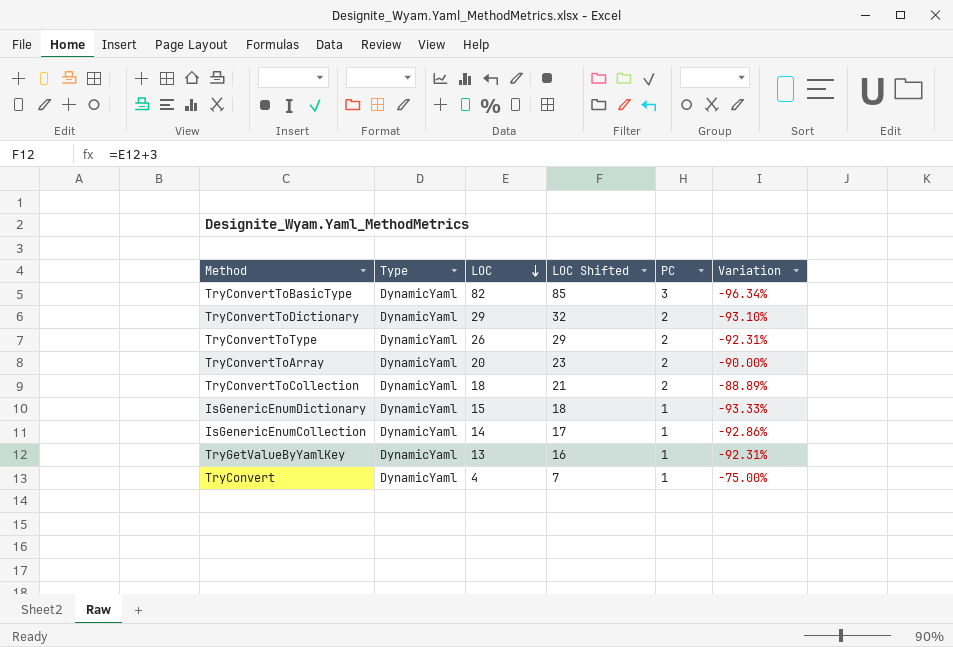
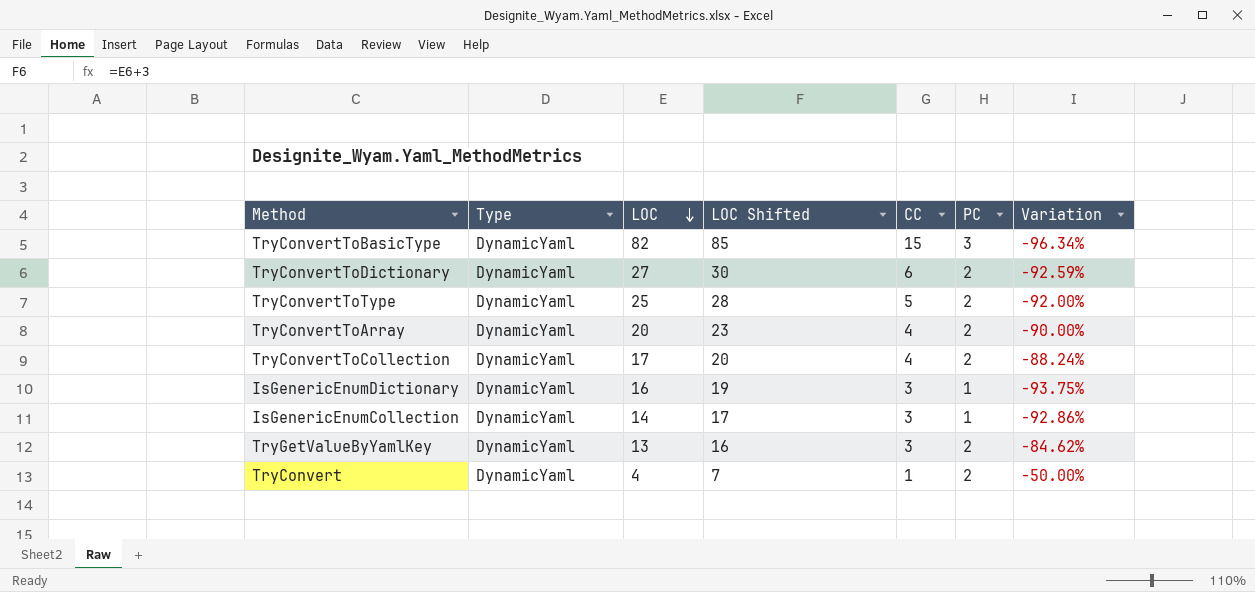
column CC | position: none -> 5
TryConvertToDictionary | LOC: 29 -> 27
TryConvertToDictionary | LOC Shifted: 32 -> 30
TryConvertToDictionary | Variation: -93.10% -> -92.59%
TryConvertToType | LOC: 26 -> 25
TryConvertToType | LOC Shifted: 29 -> 28
TryConvertToType | Variation: -92.31% -> -92.00%
TryConvertToCollection | LOC: 18 -> 17
TryConvertToCollection | LOC Shifted: 21 -> 20
TryConvertToCollection | Variation: -88.89% -> -88.24%
IsGenericEnumDictionary | LOC: 15 -> 16
IsGenericEnumDictionary | LOC Shifted: 18 -> 19
IsGenericEnumDictionary | Variation: -93.33% -> -93.75%
TryGetValueByYamlKey | PC: 1 -> 2
TryGetValueByYamlKey | Variation: -92.31% -> -84.62%
TryConvert | PC: 1 -> 2
TryConvert | Variation: -75.00% -> -50.00%

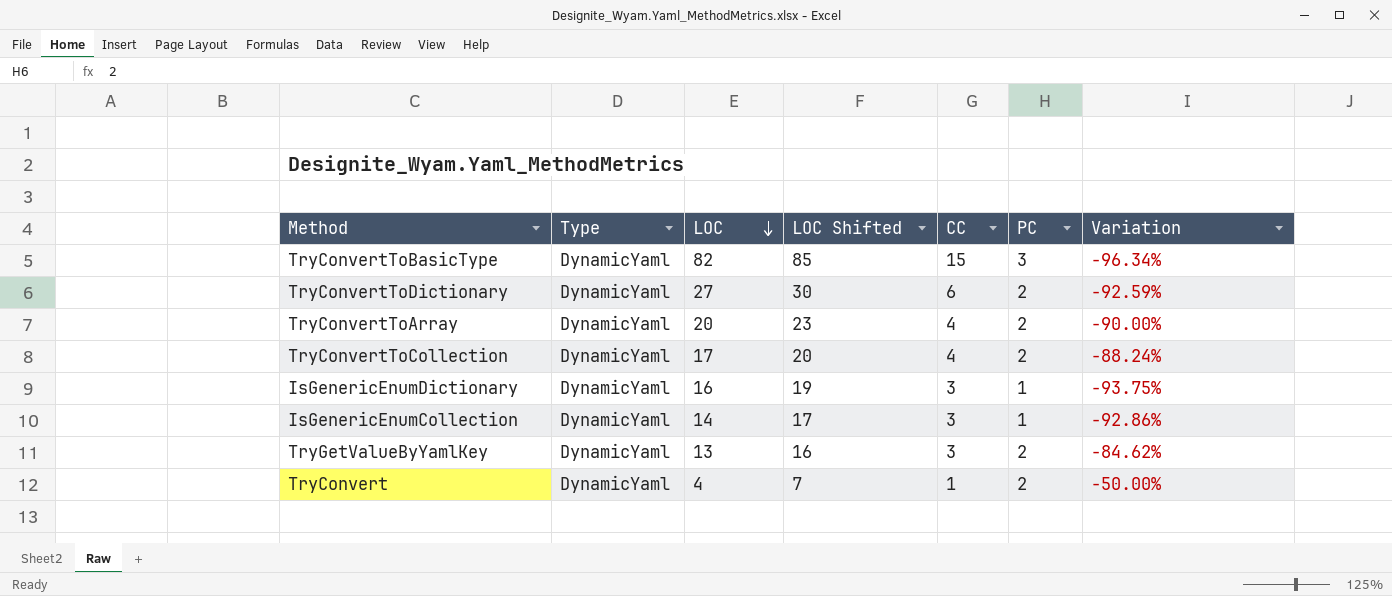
row TryConvertToType: DynamicYaml | 25 | 28 | 5 | 2 | -92.00% -> none

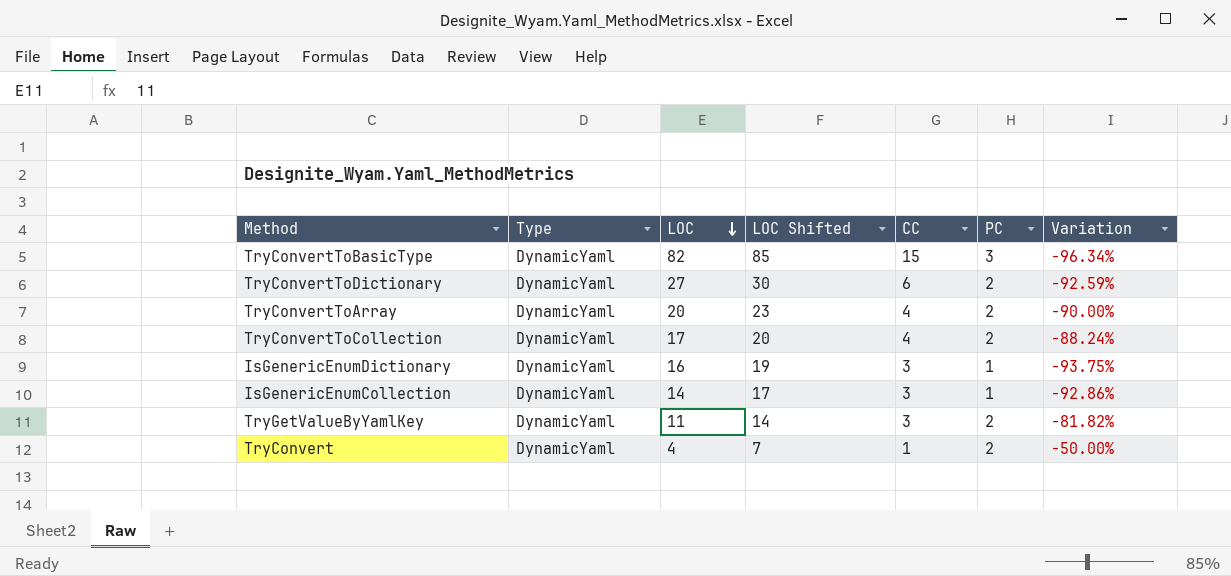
TryGetValueByYamlKey | LOC: 13 -> 11
TryGetValueByYamlKey | LOC Shifted: 16 -> 14
TryGetValueByYamlKey | Variation: -84.62% -> -81.82%

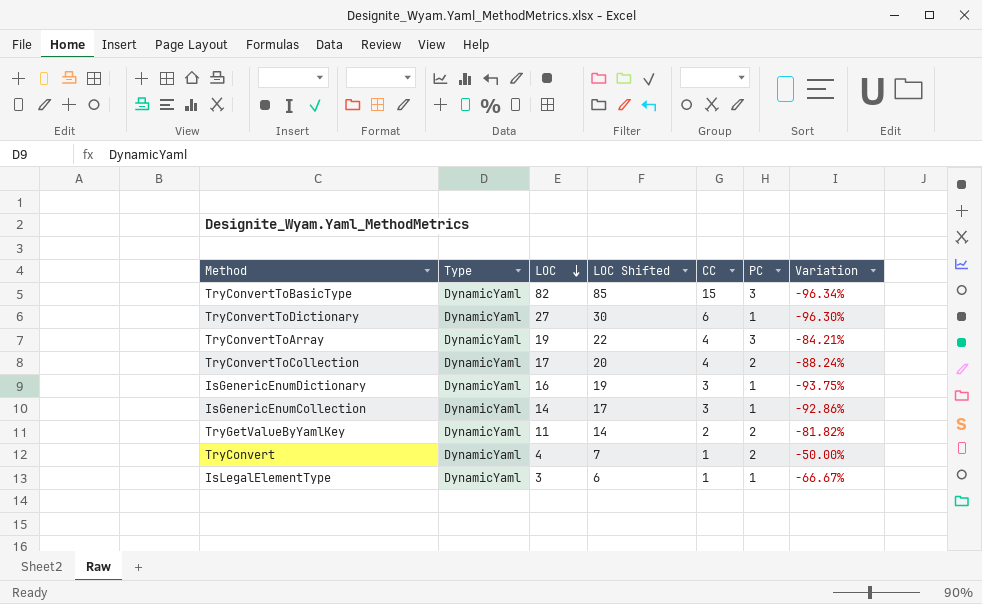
TryConvertToDictionary | PC: 2 -> 1
TryConvertToDictionary | Variation: -92.59% -> -96.30%
TryConvertToArray | LOC: 20 -> 19
TryConvertToArray | LOC Shifted: 23 -> 22
TryConvertToArray | PC: 2 -> 3
TryConvertToArray | Variation: -90.00% -> -84.21%
TryGetValueByYamlKey | CC: 3 -> 2
row IsLegalElementType: none -> DynamicYaml | 3 | 6 | 1 | 1 | -66.67%

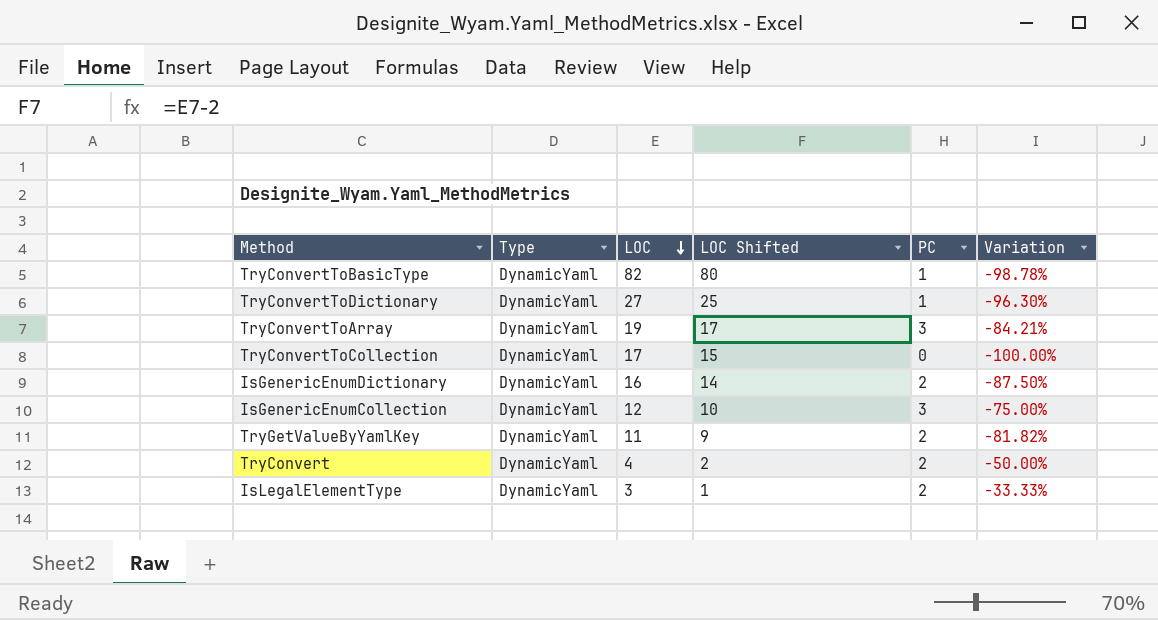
column CC | position: 5 -> none
column LOC Shifted | formula: [LOC] + 3 -> [LOC] - 2
TryConvertToBasicType | PC: 3 -> 1
TryConvertToBasicType | Variation: -96.34% -> -98.78%
TryConvertToCollection | PC: 2 -> 0
TryConvertToCollection | Variation: -88.24% -> -100.00%
IsGenericEnumDictionary | PC: 1 -> 2
IsGenericEnumDictionary | Variation: -93.75% -> -87.50%
IsGenericEnumCollection | LOC: 14 -> 12
IsGenericEnumCollection | PC: 1 -> 3
IsGenericEnumCollection | Variation: -92.86% -> -75.00%
IsLegalElementType | PC: 1 -> 2
IsLegalElementType | Variation: -66.67% -> -33.33%

